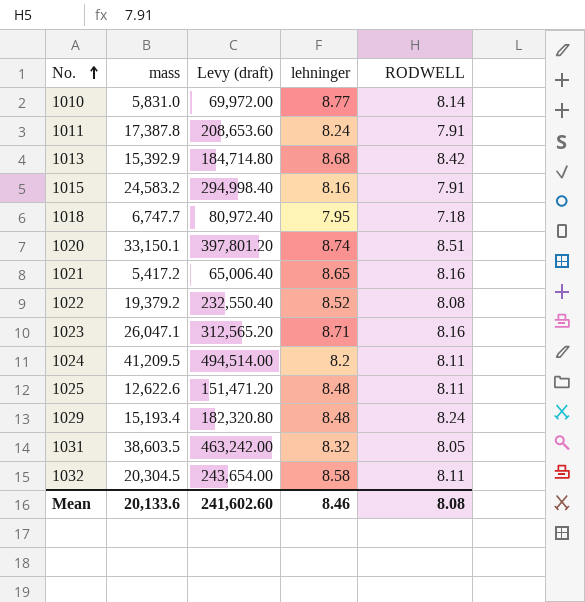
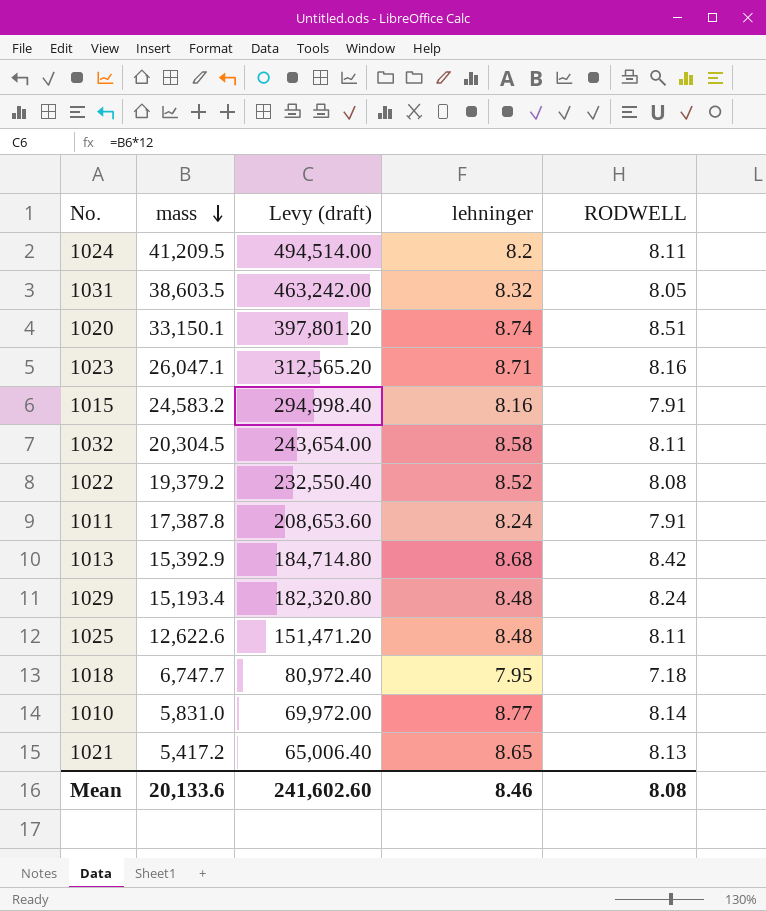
row order: No. ascending -> mass descending
1021 | RODWELL: 8.16 -> 8.13

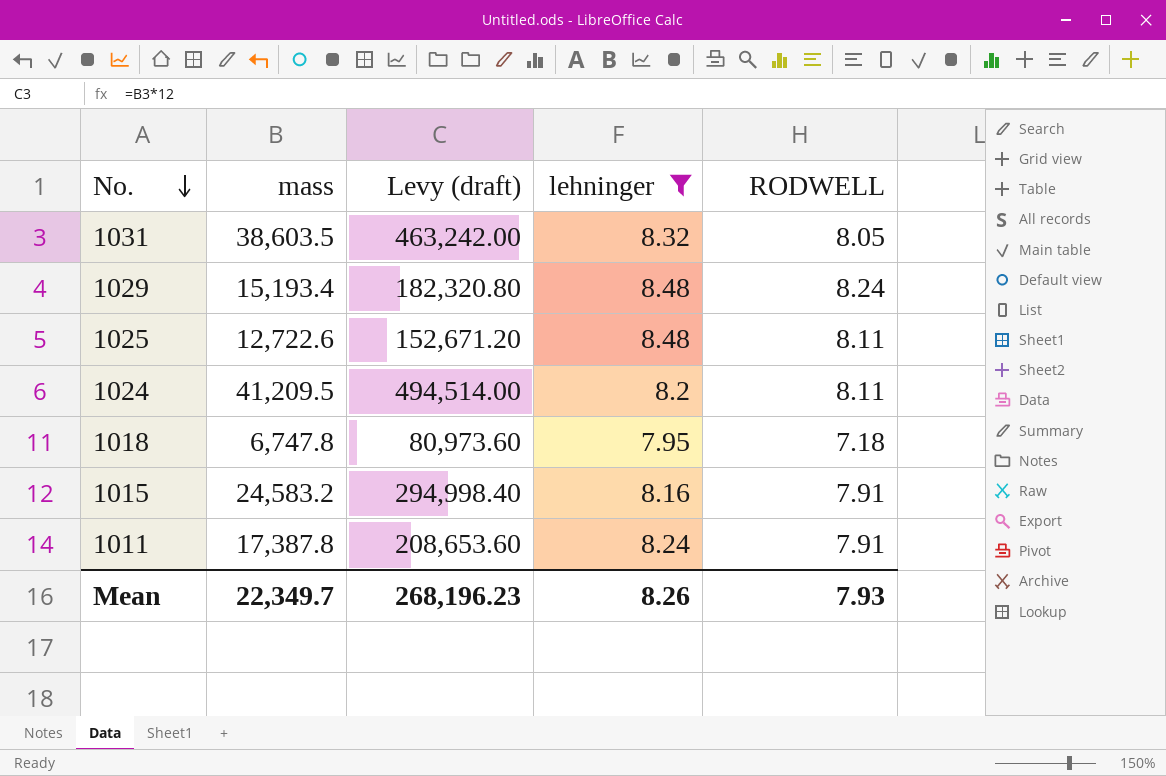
filter: none -> lehninger <= 8.48
row order: mass descending -> No. descending
1025 | mass: 12,622.6 -> 12,722.6
1025 | Levy (draft): 151,471.20 -> 152,671.20
1018 | mass: 6,747.7 -> 6,747.8
1018 | Levy (draft): 80,972.40 -> 80,973.60
Mean | mass: 20,133.6 -> 22,349.7
Mean | Levy (draft): 241,602.60 -> 268,196.23
Mean | lehninger: 8.46 -> 8.26
Mean | RODWELL: 8.08 -> 7.93

